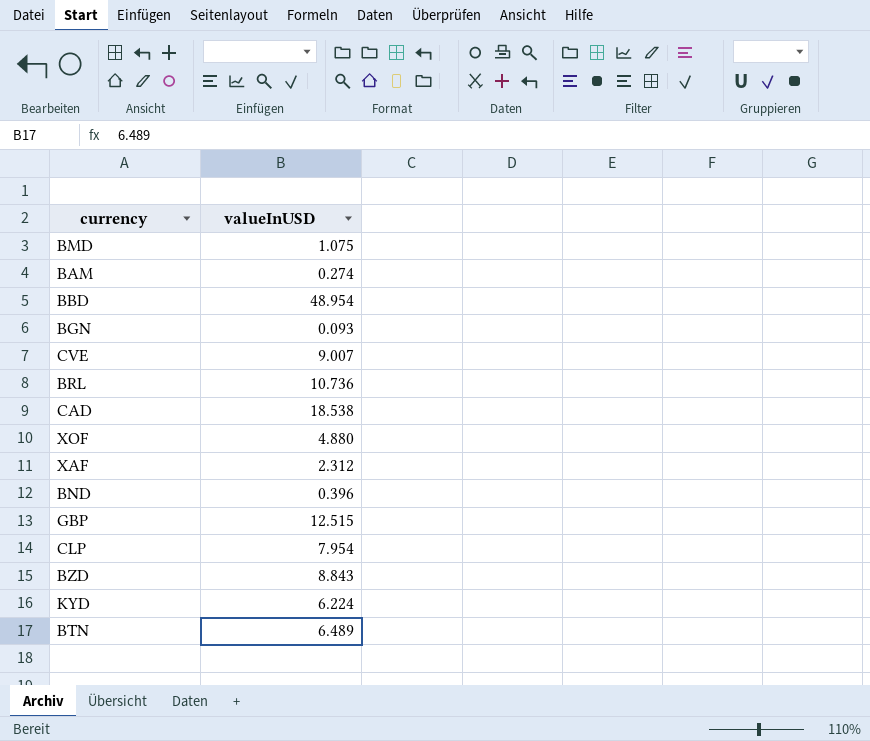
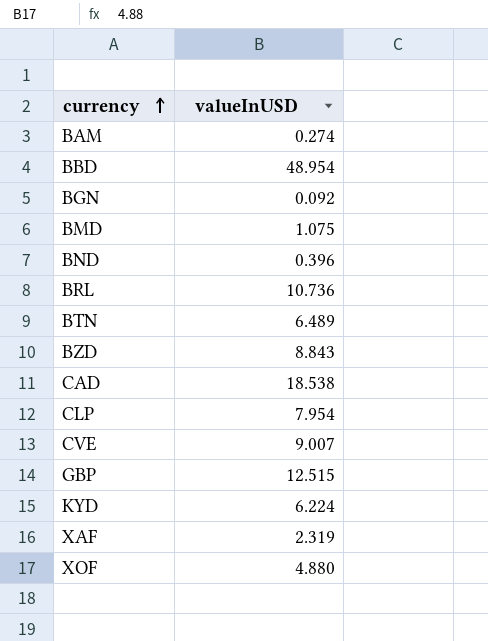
row order: none -> currency ascending
BGN | valueInUSD: 0.093 -> 0.092
XAF | valueInUSD: 2.312 -> 2.319

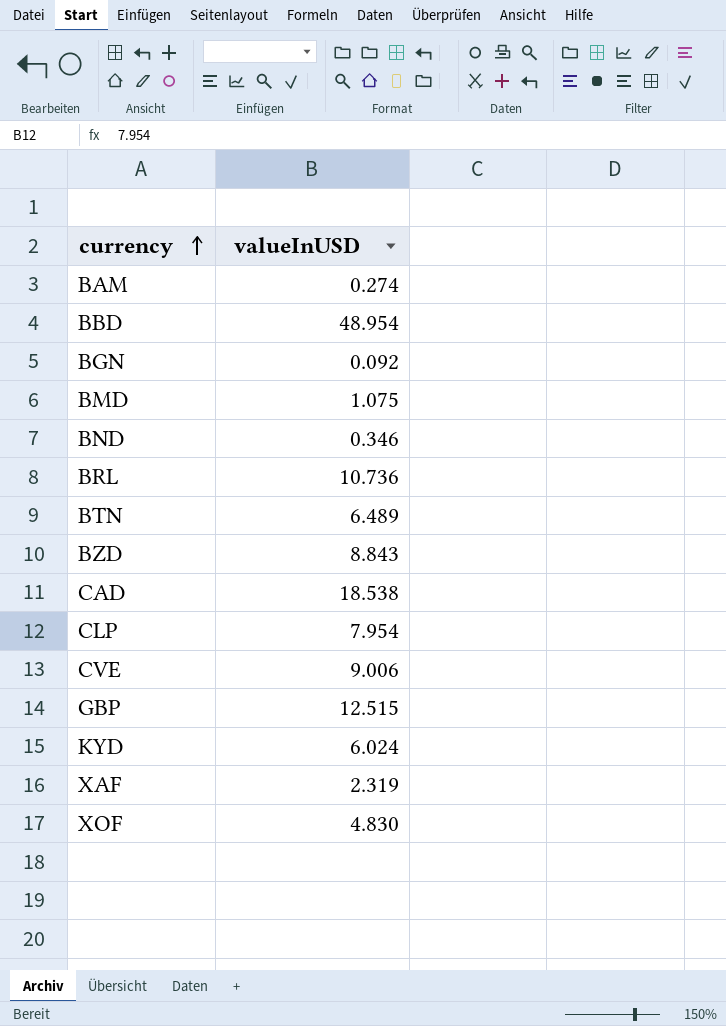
BND | valueInUSD: 0.396 -> 0.346
CVE | valueInUSD: 9.007 -> 9.006
KYD | valueInUSD: 6.224 -> 6.024
XOF | valueInUSD: 4.880 -> 4.830

